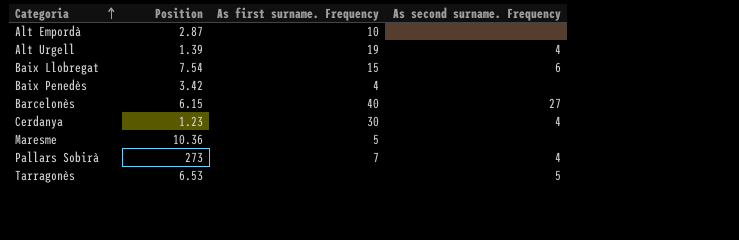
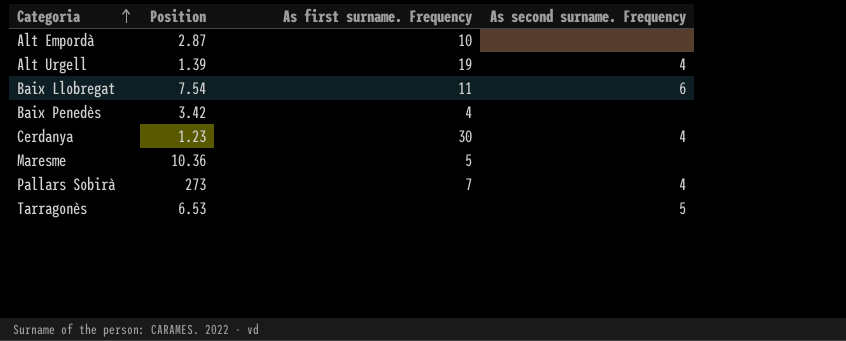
row Barcelonès: 6.15 | 40 | 27 -> none
Baix Llobregat | As first surname. Frequency: 15 -> 11

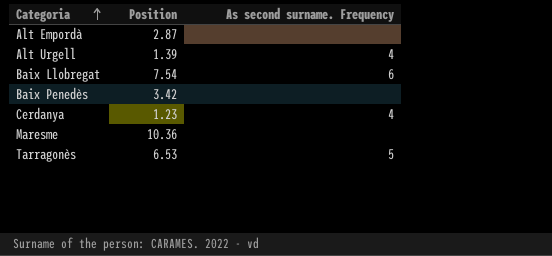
column As first surname. Frequency | position: 3 -> none
row Pallars Sobirà: 273 | 7 | 4 -> none

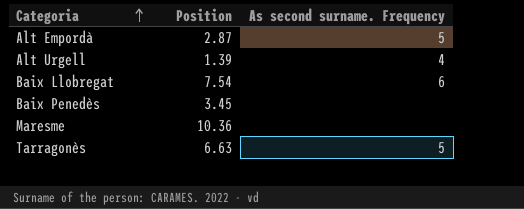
row Cerdanya: 1.23 | 4 -> none
Alt Empordà | As second surname. Frequency: none -> 5
Baix Penedès | Position: 3.42 -> 3.45
Tarragonès | Position: 6.53 -> 6.63

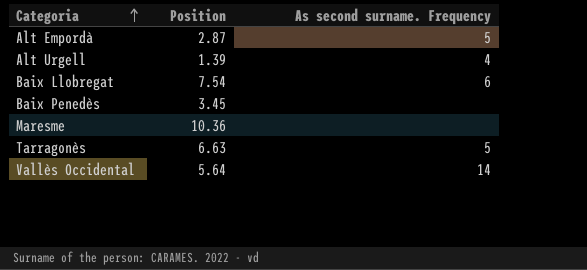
row Vallès Occidental: none -> 5.64 | 14

